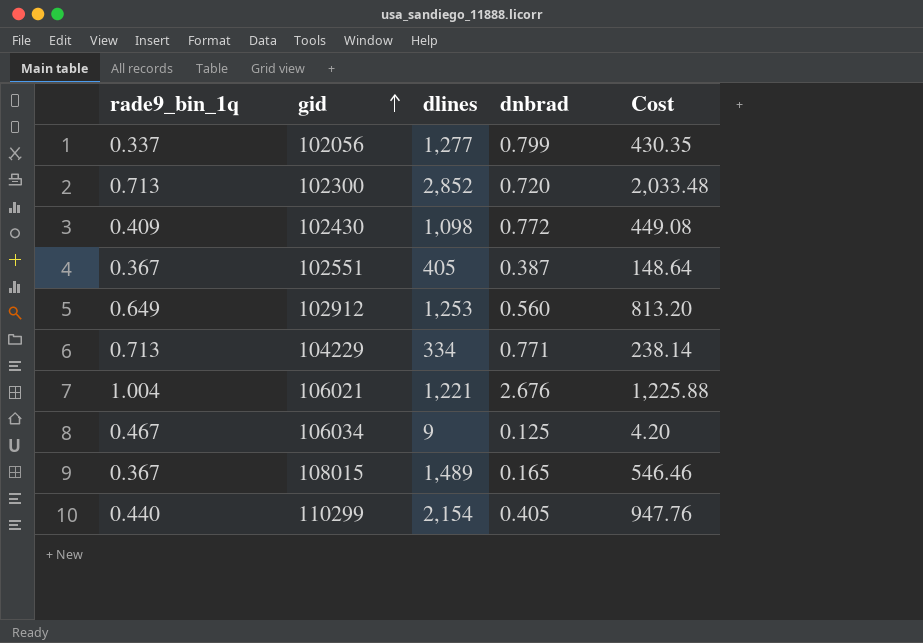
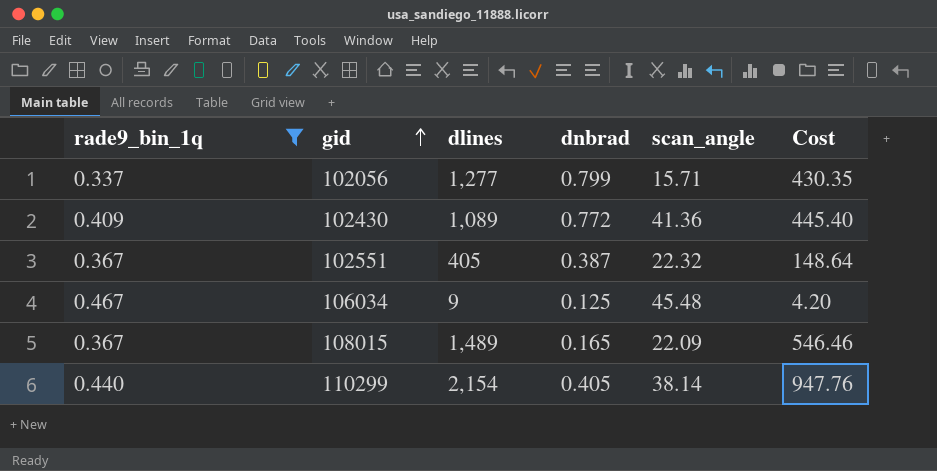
filter: none -> rade9_bin_1q <= 0.467
column scan_angle | position: none -> 5
102430 | dlines: 1,098 -> 1,089
102430 | Cost: 449.08 -> 445.40

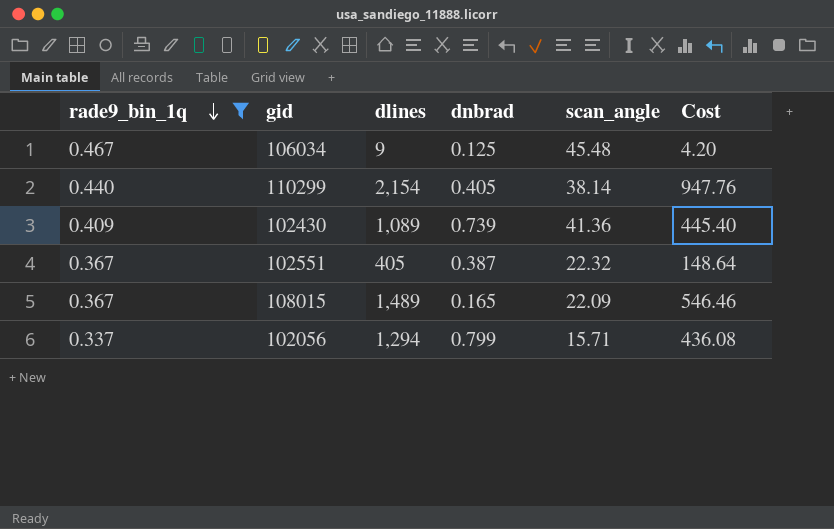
row order: gid ascending -> rade9_bin_1q descending
102430 | dnbrad: 0.772 -> 0.739
102056 | dlines: 1,277 -> 1,294
102056 | Cost: 430.35 -> 436.08

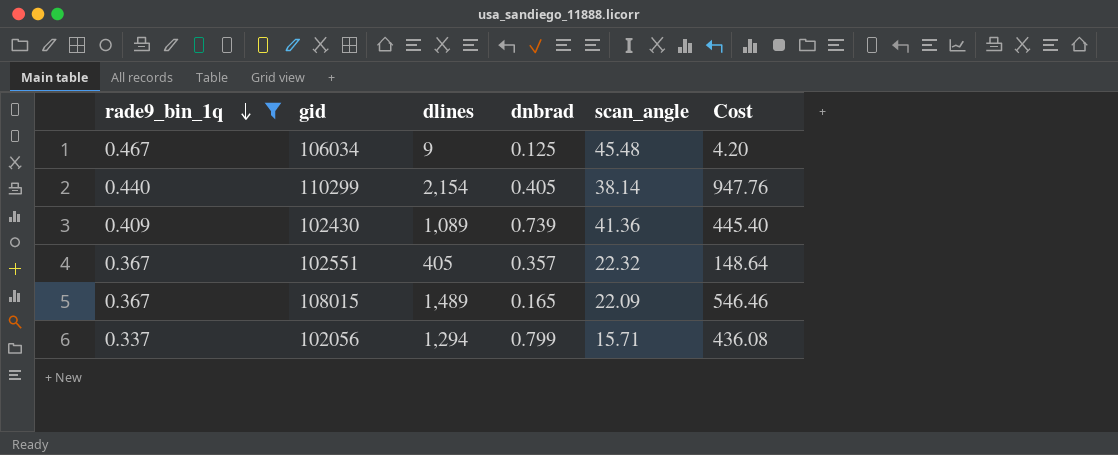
102551 | dnbrad: 0.387 -> 0.357

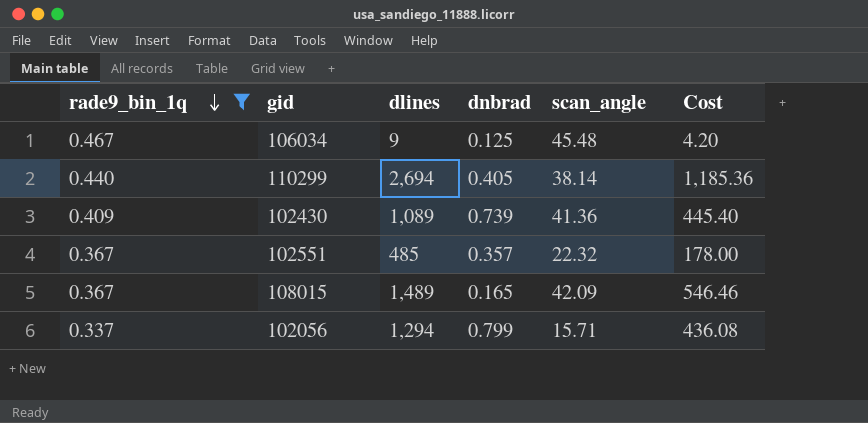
110299 | dlines: 2,154 -> 2,694
110299 | Cost: 947.76 -> 1,185.36
102551 | dlines: 405 -> 485
102551 | Cost: 148.64 -> 178.00
108015 | scan_angle: 22.09 -> 42.09

